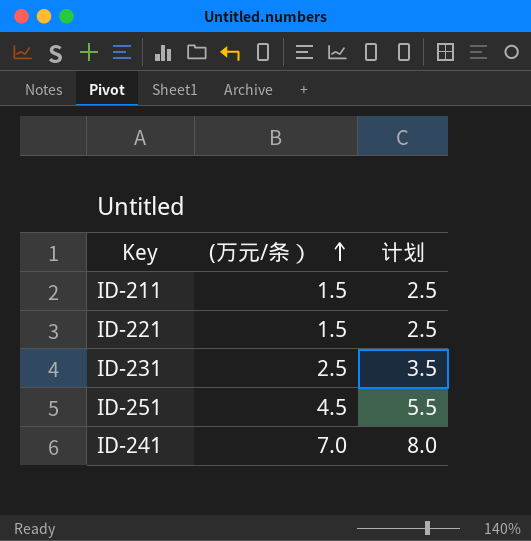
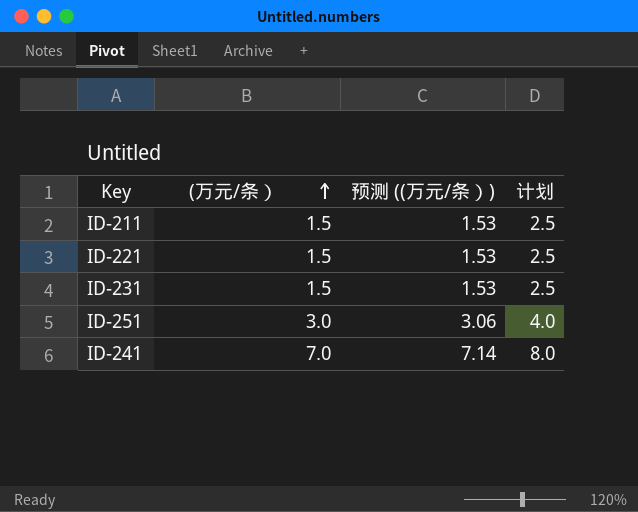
column 预测 ((万元/条）) | formula: none -> [(万元/条）] * 1.02
ID-231 | (万元/条）: 2.5 -> 1.5
ID-231 | 计划: 3.5 -> 2.5
ID-251 | (万元/条）: 4.5 -> 3.0
ID-251 | 计划: 5.5 -> 4.0

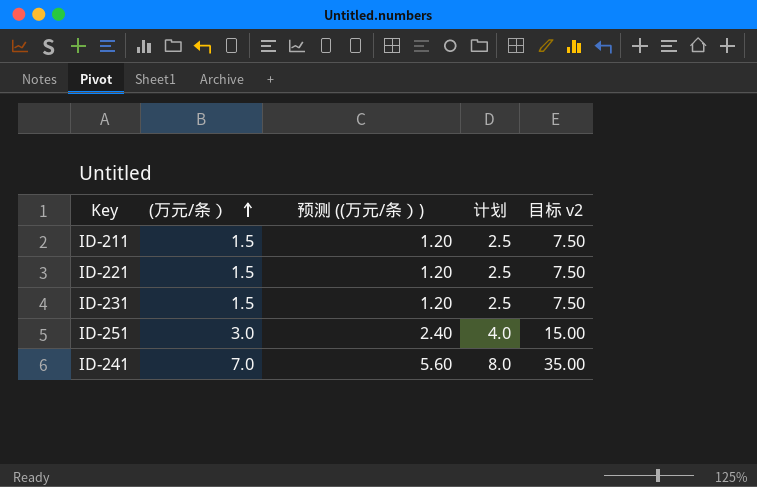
column 预测 ((万元/条）) | formula: [(万元/条）] * 1.02 -> [(万元/条）] * 0.8
column 目标 v2 | formula: none -> [(万元/条）] * 5

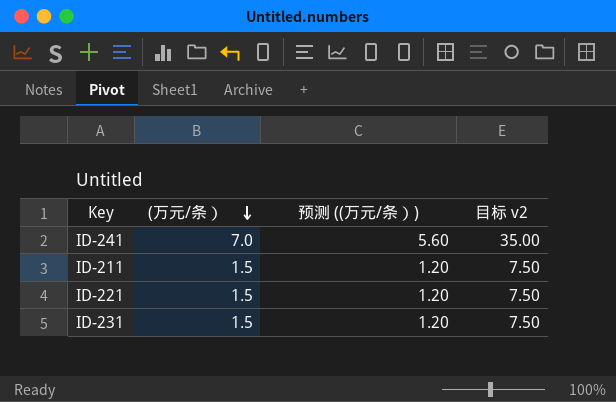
row order: (万元/条） ascending -> (万元/条） descending
column 计划 | formula: [(万元/条）] + 1 -> none
row ID-251: 3.0 | 2.40 | 4.0 | 15.00 -> none

